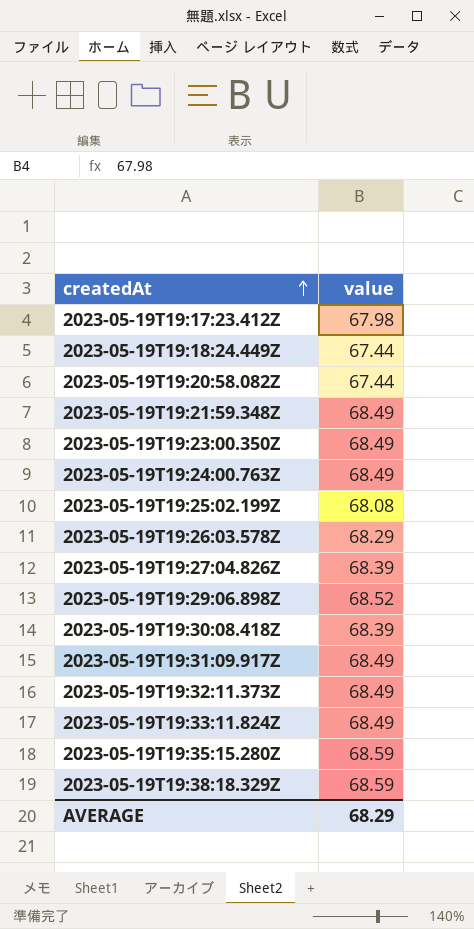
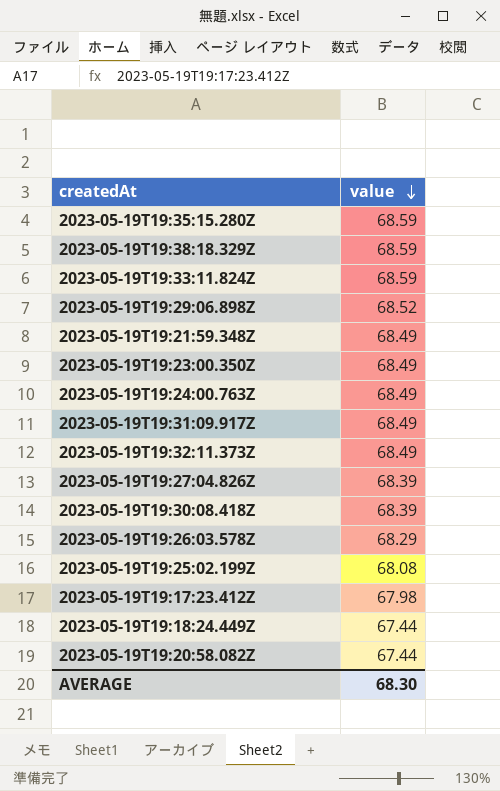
row order: createdAt ascending -> value descending
2023-05-19T19:33:11.824Z | value: 68.49 -> 68.59
AVERAGE | value: 68.29 -> 68.30

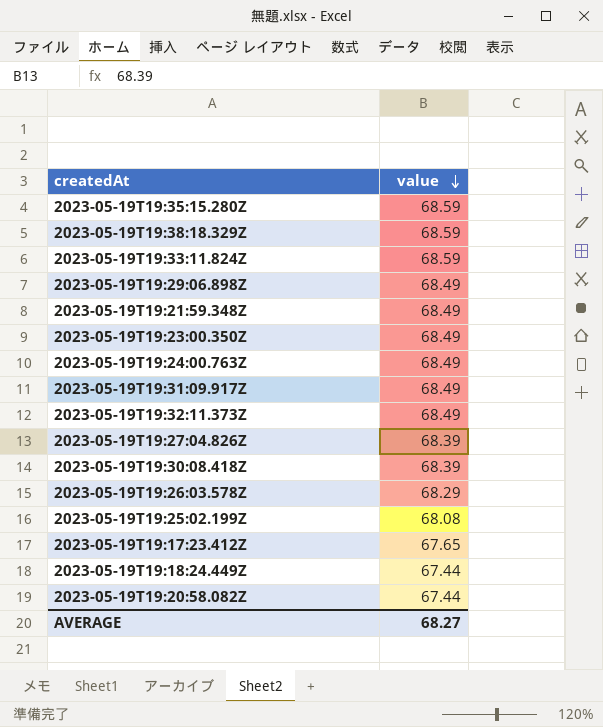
2023-05-19T19:29:06.898Z | value: 68.52 -> 68.49
2023-05-19T19:17:23.412Z | value: 67.98 -> 67.65
AVERAGE | value: 68.30 -> 68.27

